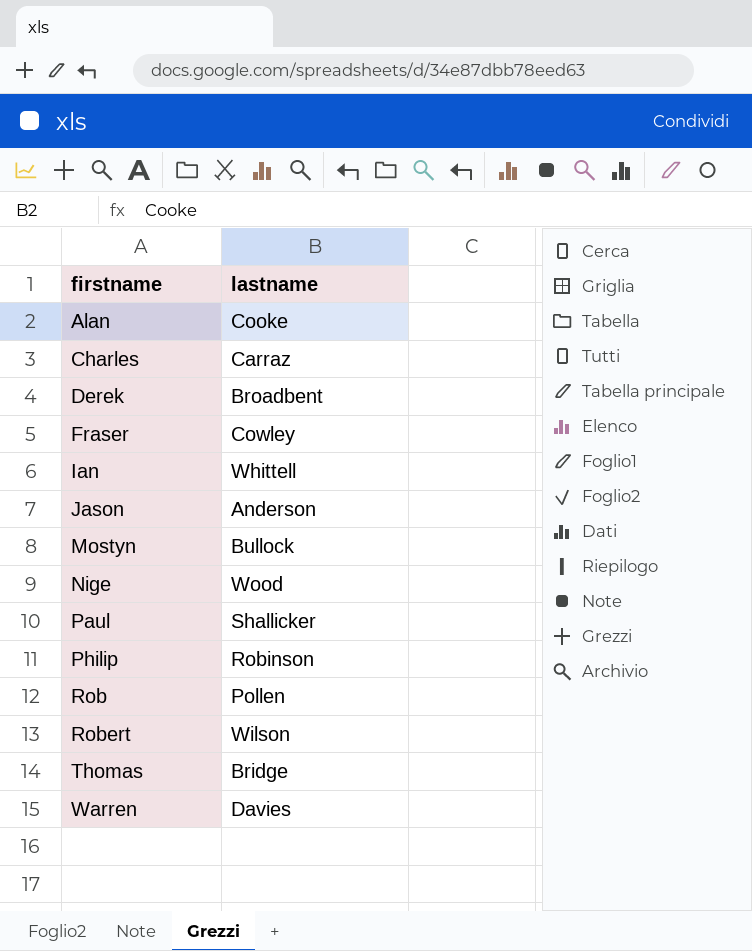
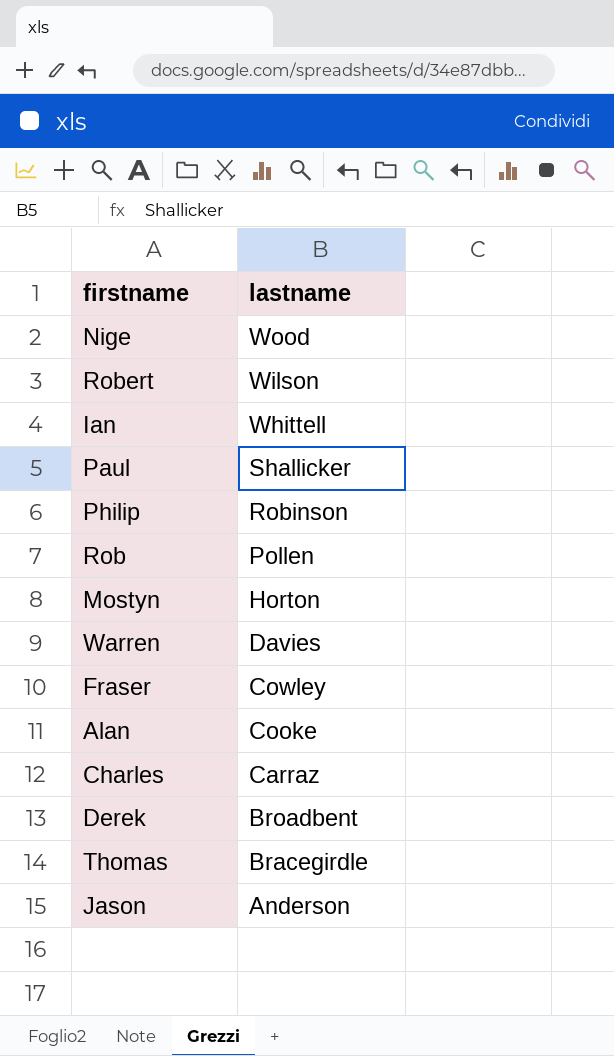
row order: firstname ascending -> lastname descending
Mostyn | lastname: Bullock -> Horton
Thomas | lastname: Bridge -> Bracegirdle

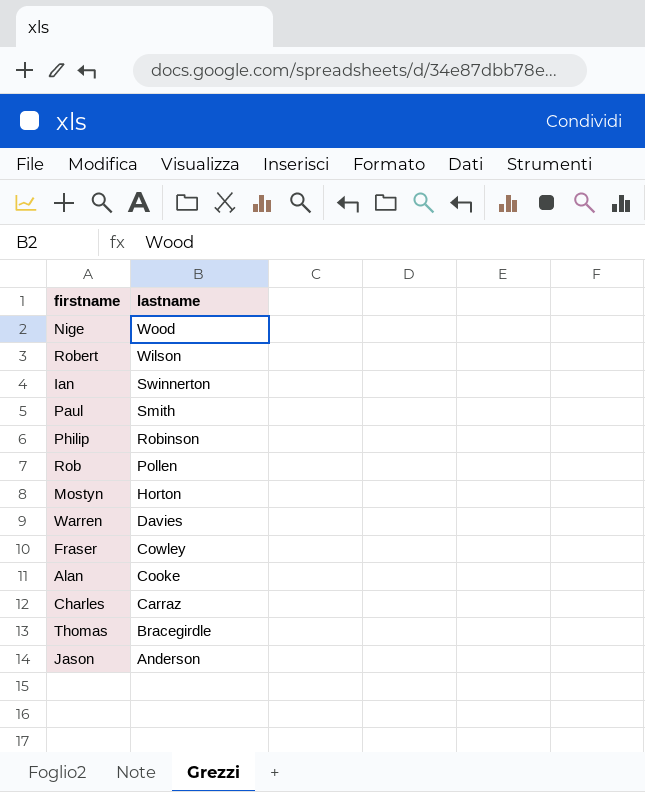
row Derek: Broadbent -> none
Ian | lastname: Whittell -> Swinnerton
Paul | lastname: Shallicker -> Smith

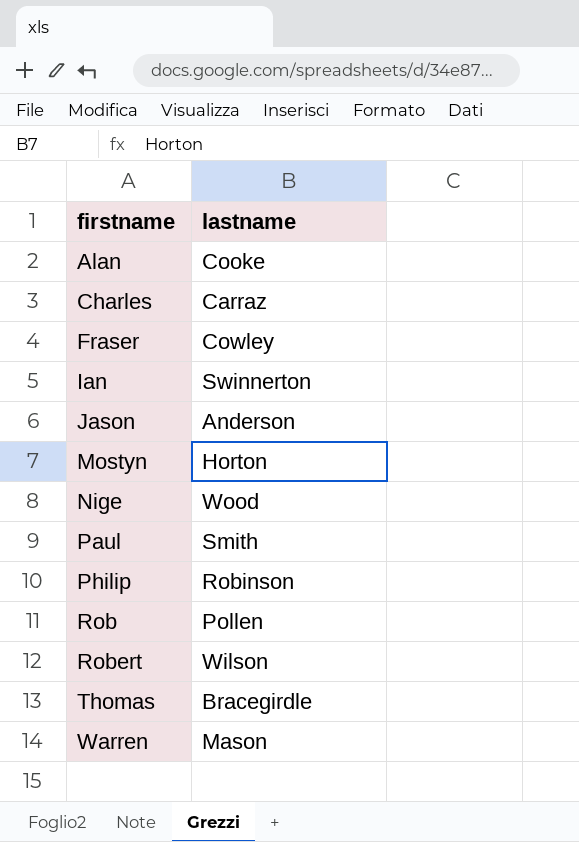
row order: lastname descending -> firstname ascending
Warren | lastname: Davies -> Mason

